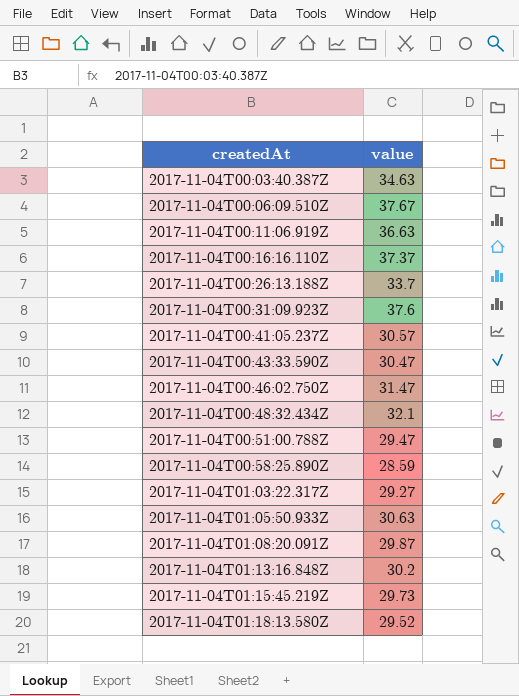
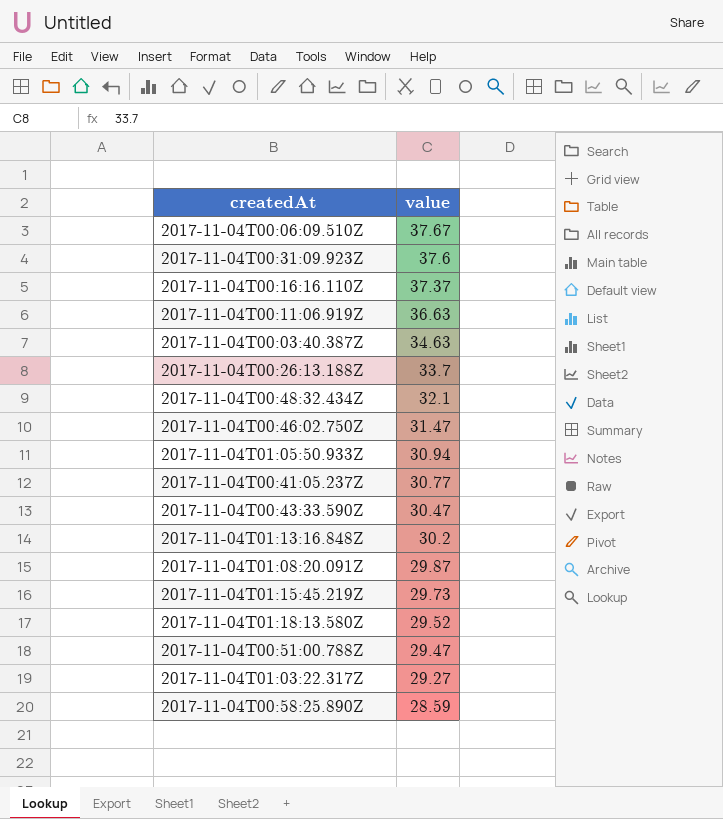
row order: createdAt ascending -> value descending
2017-11-04T01:05:50.933Z | value: 30.63 -> 30.94
2017-11-04T00:41:05.237Z | value: 30.57 -> 30.77

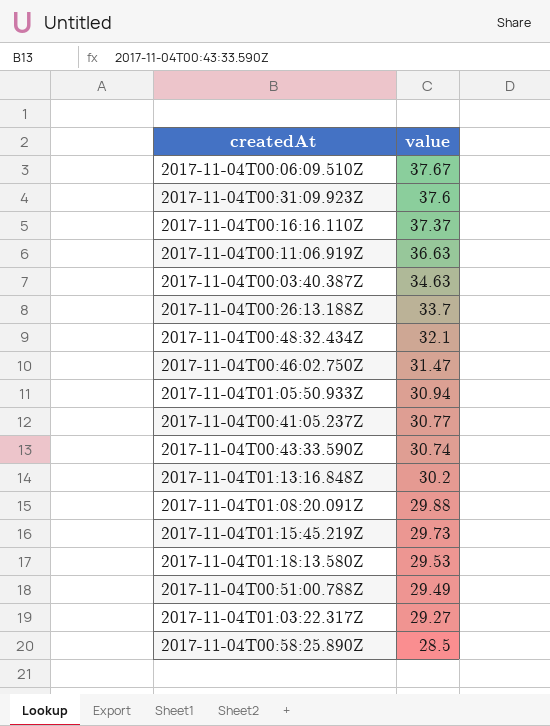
2017-11-04T00:43:33.590Z | value: 30.47 -> 30.74
2017-11-04T01:08:20.091Z | value: 29.87 -> 29.88
2017-11-04T01:18:13.580Z | value: 29.52 -> 29.53
2017-11-04T00:51:00.788Z | value: 29.47 -> 29.49
2017-11-04T00:58:25.890Z | value: 28.59 -> 28.5

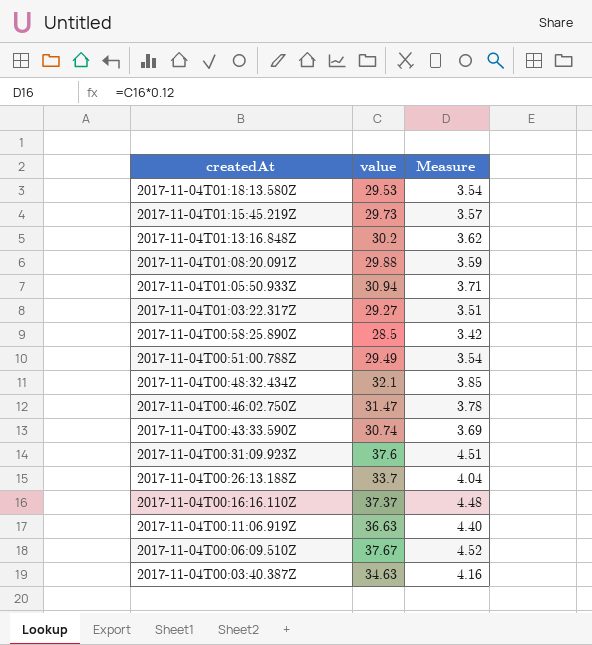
row order: value descending -> createdAt descending
column Measure | formula: none -> [value] * 0.12
row 2017-11-04T00:41:05.237Z: 30.77 -> none

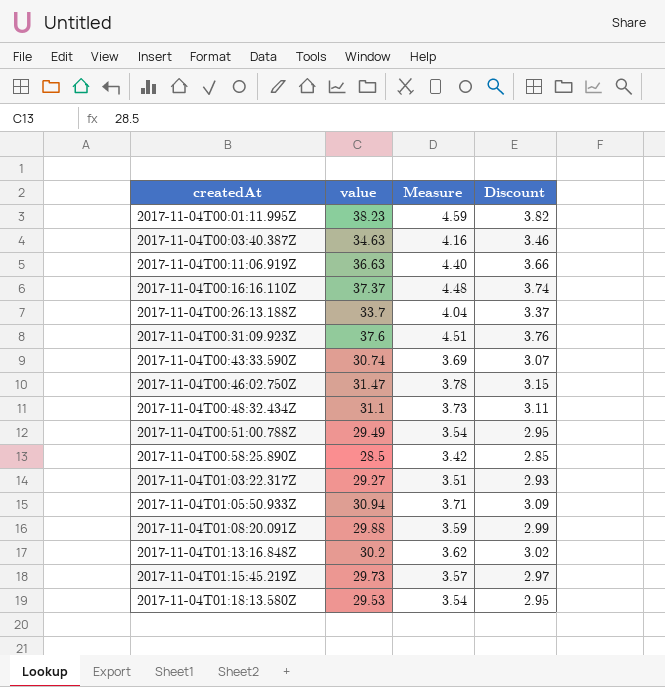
row order: createdAt descending -> createdAt ascending
column Discount | formula: none -> [value] * 0.1
row 2017-11-04T00:06:09.510Z: 37.67 | 4.52 -> none
row 2017-11-04T00:01:11.995Z: none -> 38.23 | 4.59 | 3.82
2017-11-04T00:48:32.434Z | value: 32.1 -> 31.1
2017-11-04T00:48:32.434Z | Measure: 3.85 -> 3.73

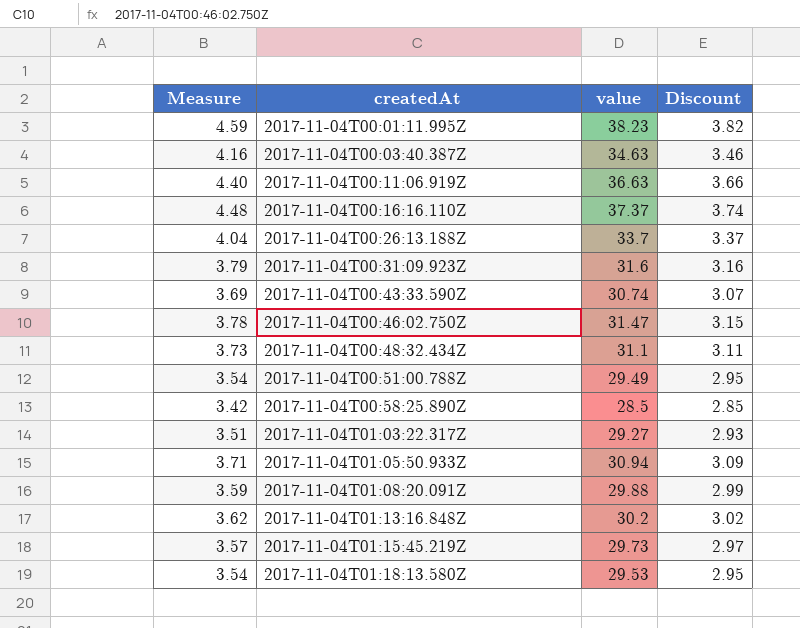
column Measure | position: 3 -> 1
2017-11-04T00:31:09.923Z | Measure: 4.51 -> 3.79
2017-11-04T00:31:09.923Z | value: 37.6 -> 31.6
2017-11-04T00:31:09.923Z | Discount: 3.76 -> 3.16

